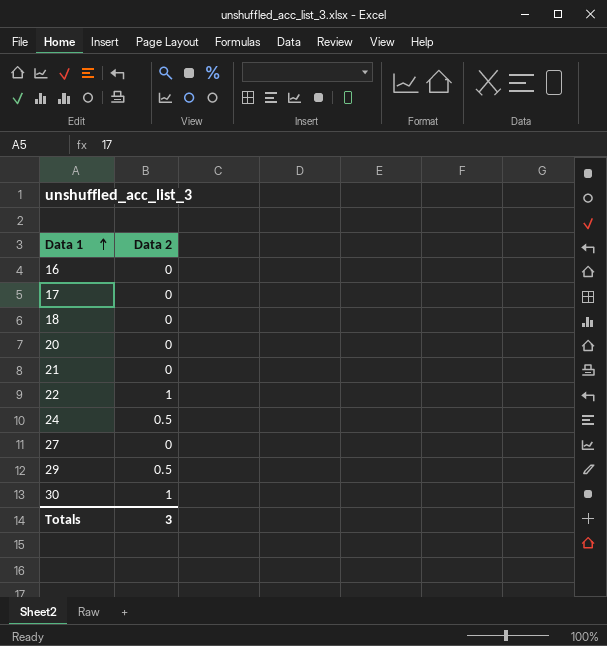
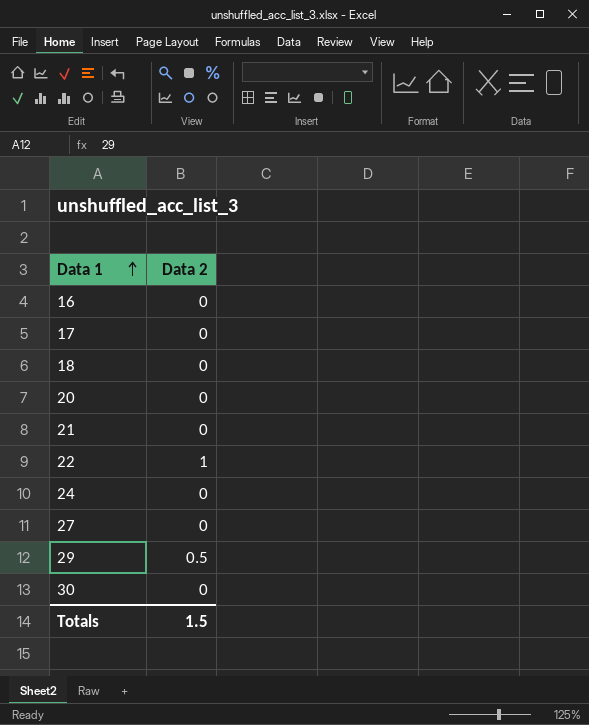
24 | Data 2: 0.5 -> 0
30 | Data 2: 1 -> 0
Totals | Data 2: 3 -> 1.5

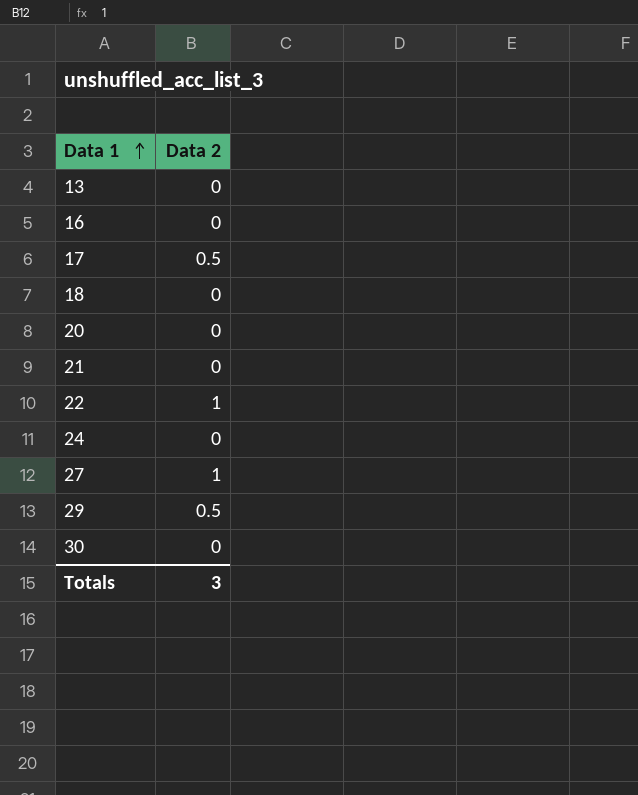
row 13: none -> 0
17 | Data 2: 0 -> 0.5
27 | Data 2: 0 -> 1
Totals | Data 2: 1.5 -> 3

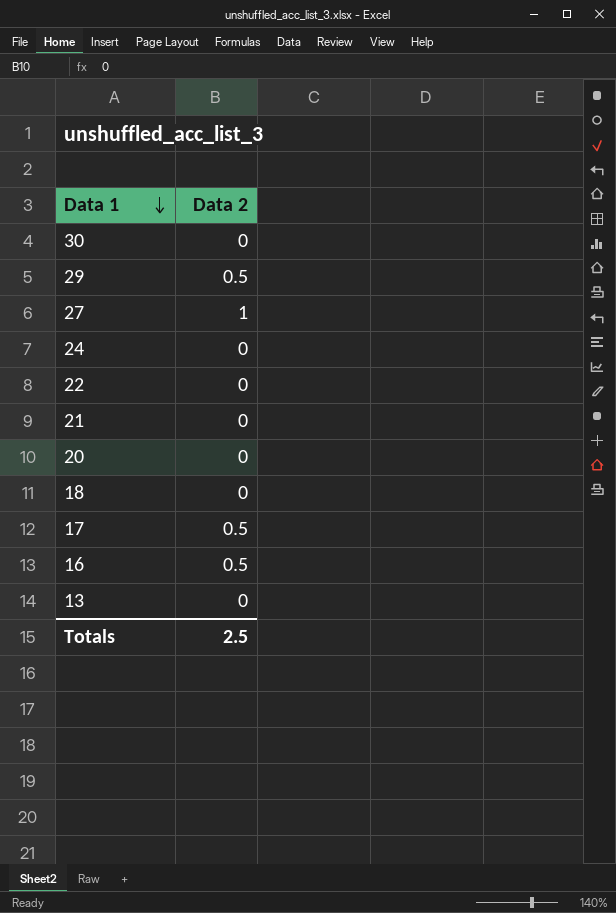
row order: Data 1 ascending -> Data 1 descending
22 | Data 2: 1 -> 0
16 | Data 2: 0 -> 0.5
Totals | Data 2: 3 -> 2.5

